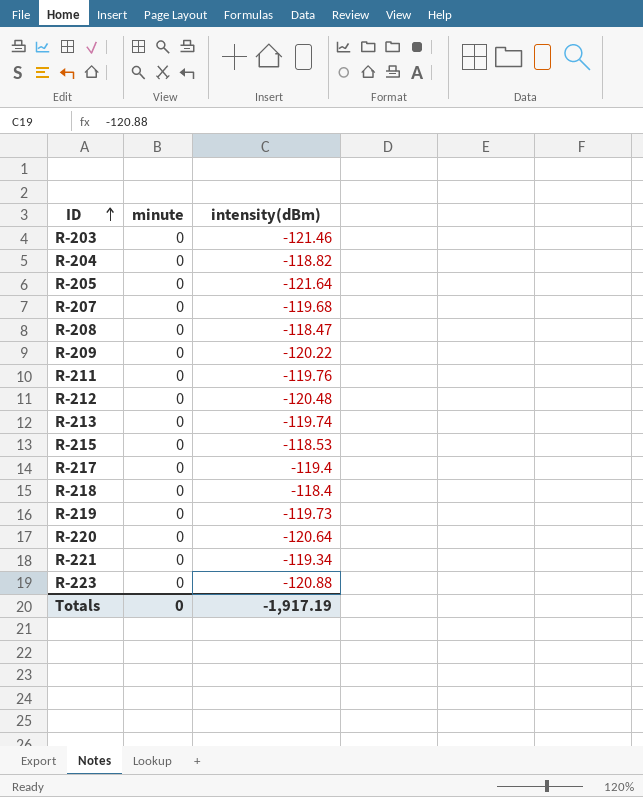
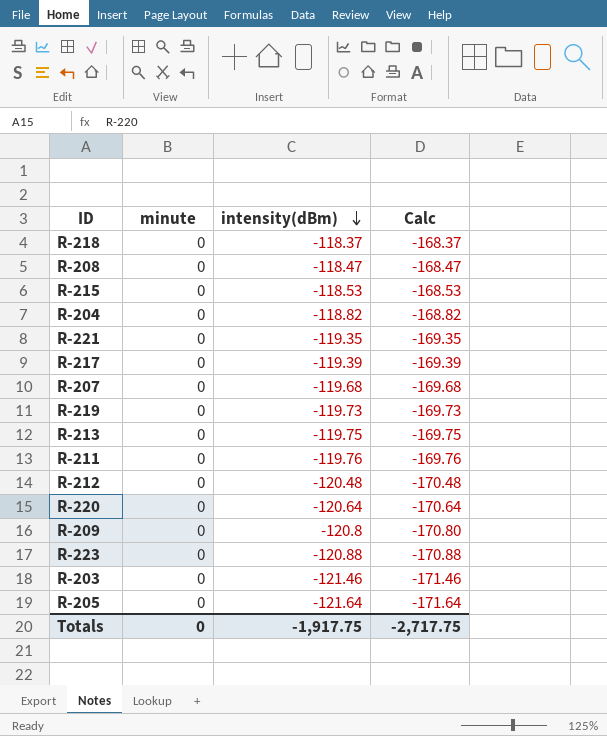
row order: ID ascending -> intensity(dBm) descending
column Calc | formula: none -> [intensity(dBm)] - 50
R-218 | intensity(dBm): -118.4 -> -118.37
R-221 | intensity(dBm): -119.34 -> -119.35
R-217 | intensity(dBm): -119.4 -> -119.39
R-213 | intensity(dBm): -119.74 -> -119.75
R-209 | intensity(dBm): -120.22 -> -120.8
Totals | intensity(dBm): -1,917.19 -> -1,917.75

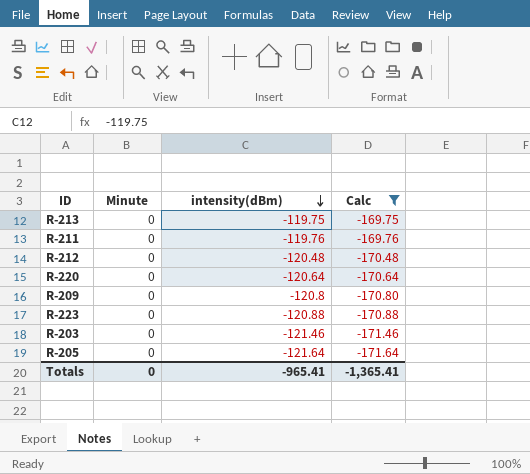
filter: none -> Calc <= -169.75
column name: minute -> Minute
Totals | intensity(dBm): -1,917.75 -> -965.41
Totals | Calc: -2,717.75 -> -1,365.41

